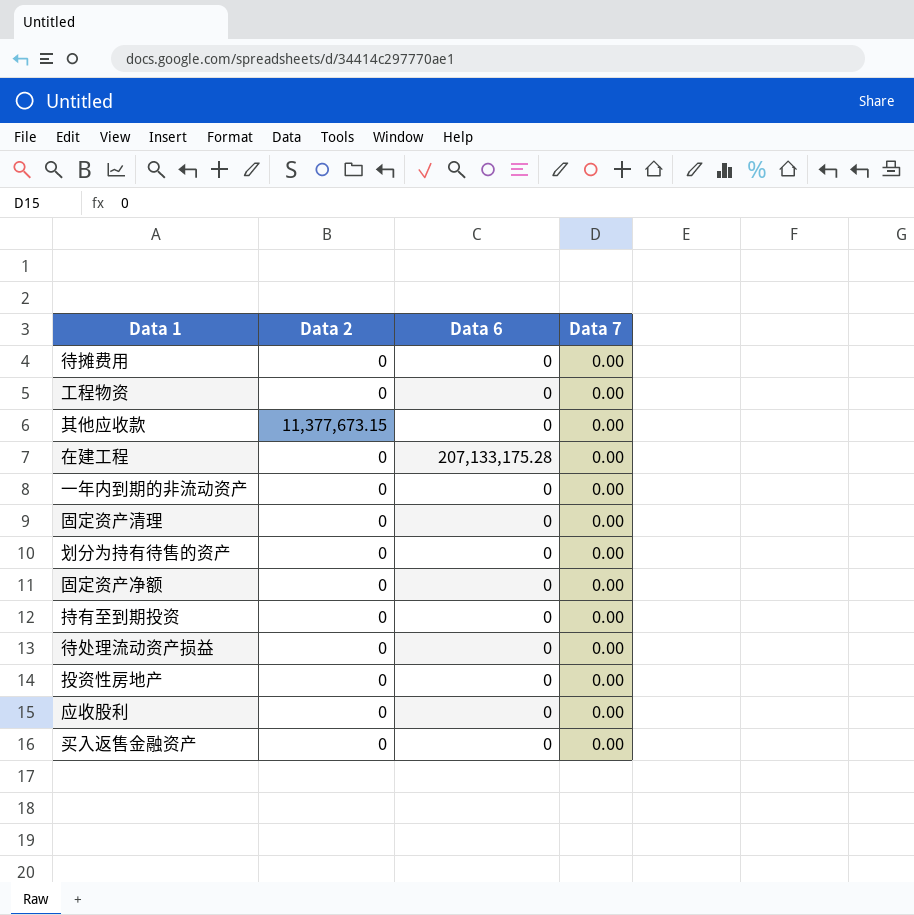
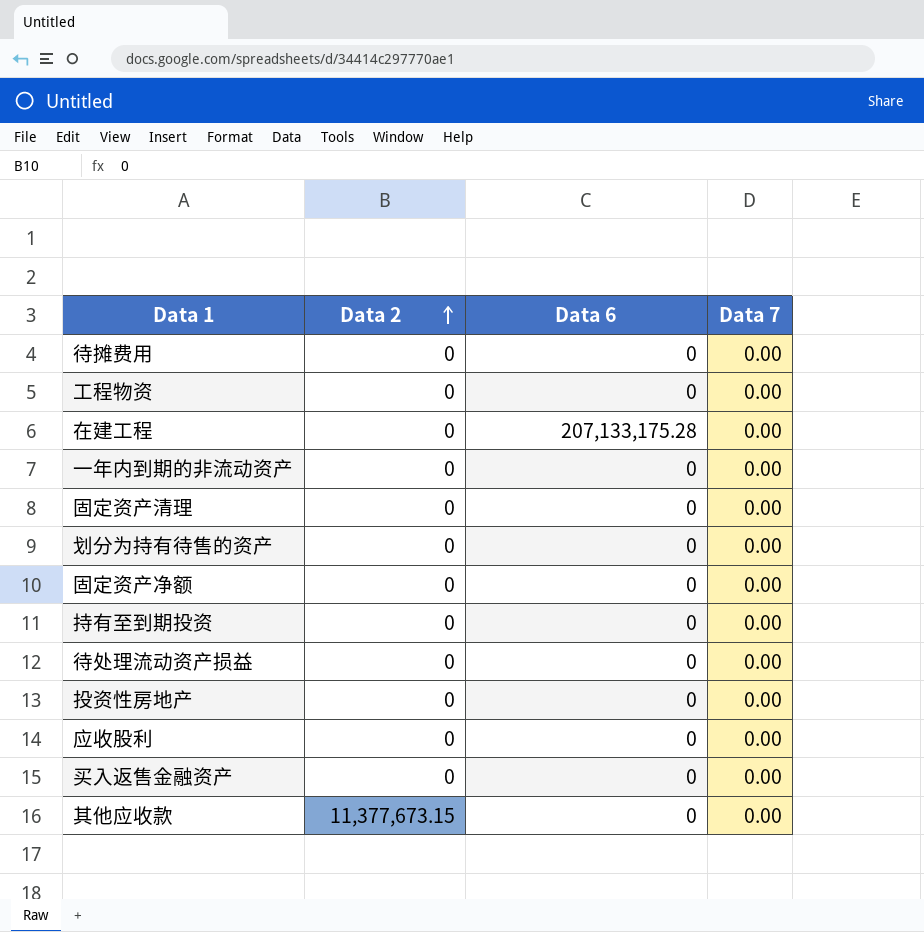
row order: none -> Data 2 ascending

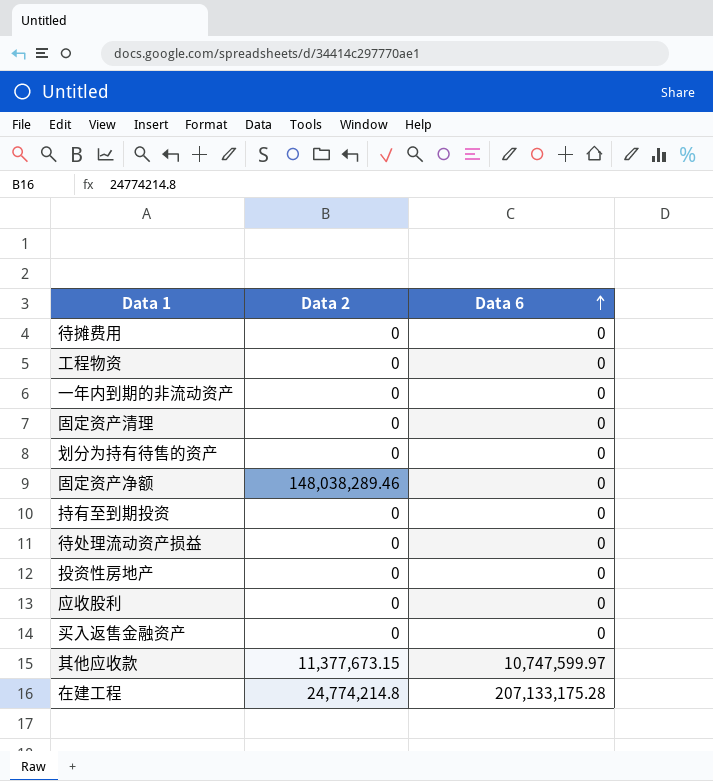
row order: Data 2 ascending -> Data 6 ascending
column Data 7 | position: 4 -> none
固定资产净额 | Data 2: 0 -> 148,038,289.46
其他应收款 | Data 6: 0 -> 10,747,599.97
在建工程 | Data 2: 0 -> 24,774,214.8

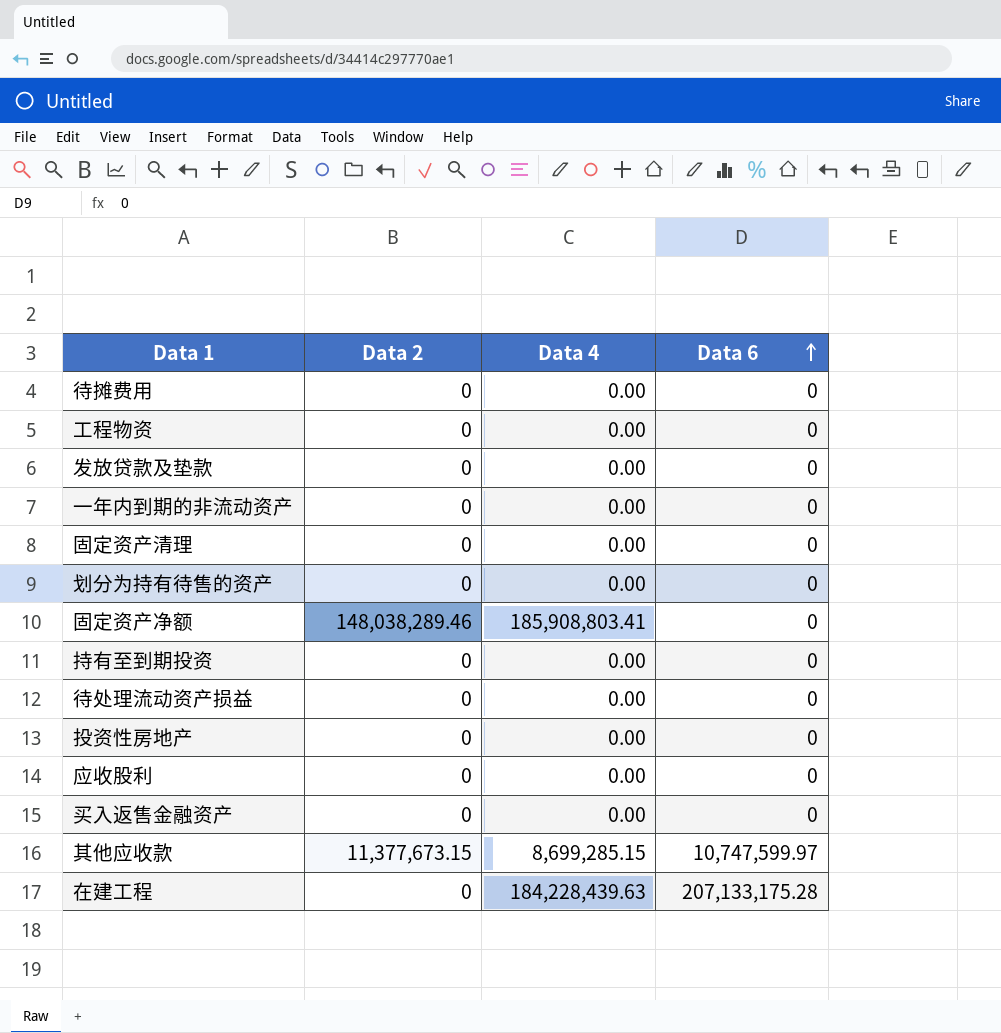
column Data 4 | position: none -> 3
row 发放贷款及垫款: none -> 0 | 0.00 | 0
在建工程 | Data 2: 24,774,214.8 -> 0

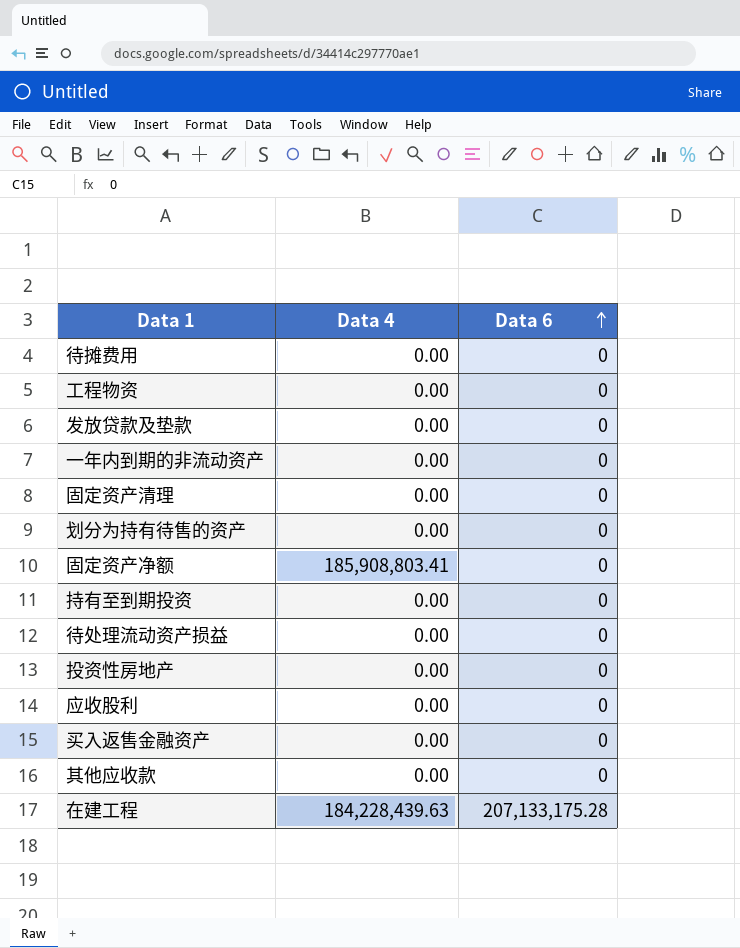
column Data 2 | position: 2 -> none
其他应收款 | Data 4: 8,699,285.15 -> 0.00
其他应收款 | Data 6: 10,747,599.97 -> 0

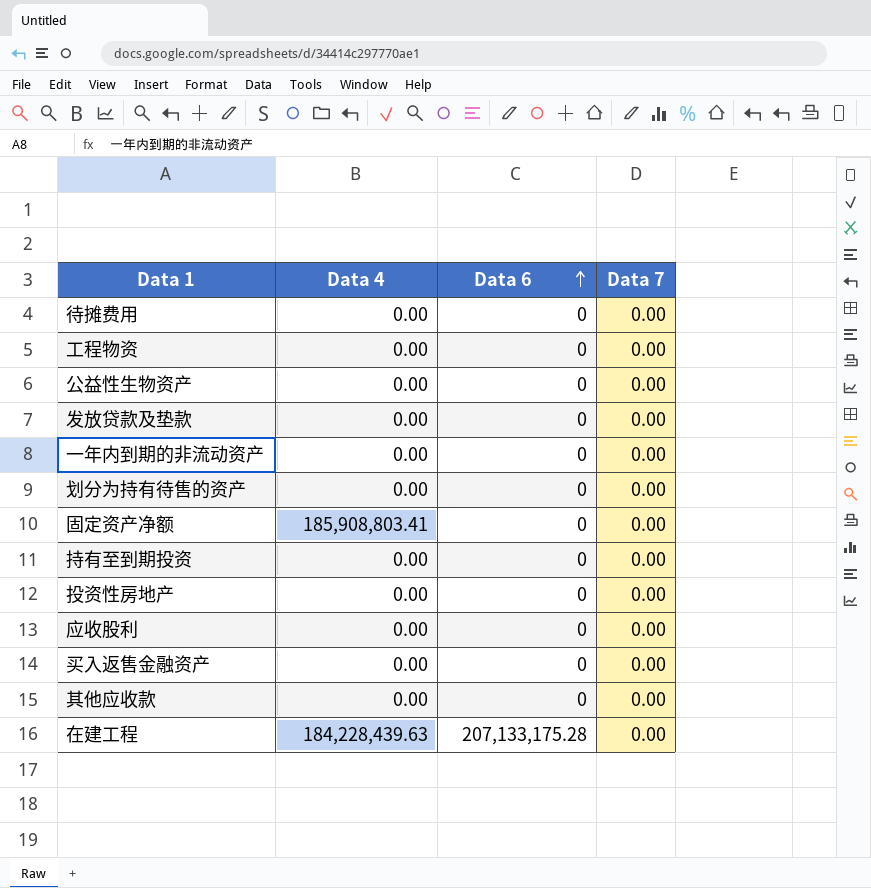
column Data 7 | position: none -> 4
row 固定资产清理: 0.00 | 0 -> none
row 待处理流动资产损益: 0.00 | 0 -> none
row 公益性生物资产: none -> 0.00 | 0 | 0.00

